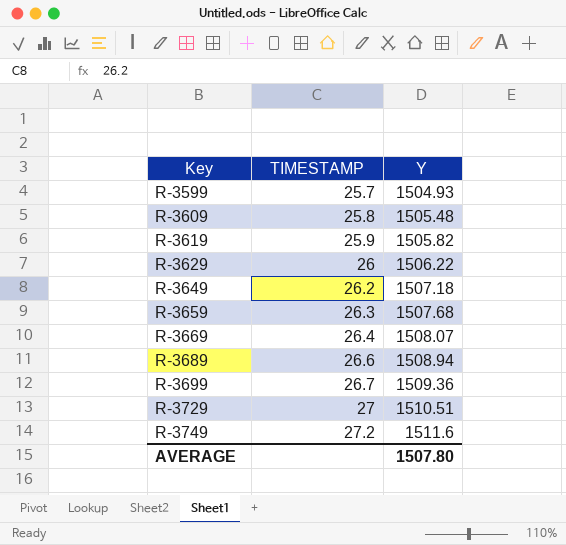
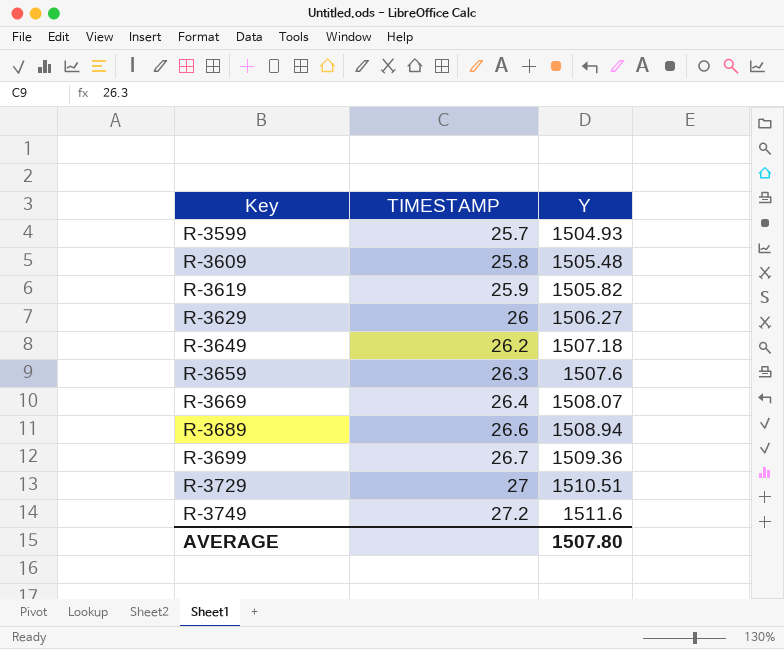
R-3629 | Y: 1506.22 -> 1506.27
R-3659 | Y: 1507.68 -> 1507.6

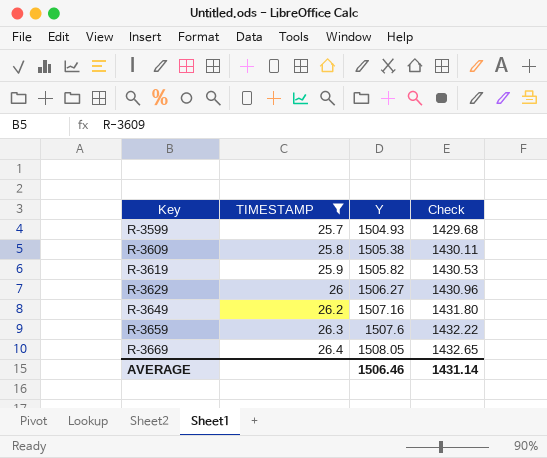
filter: none -> TIMESTAMP <= 26.4
column Check | formula: none -> [Y] * 0.95
R-3609 | Y: 1505.48 -> 1505.38
R-3649 | Y: 1507.18 -> 1507.16
R-3669 | Y: 1508.07 -> 1508.05
AVERAGE | Y: 1507.80 -> 1506.46

